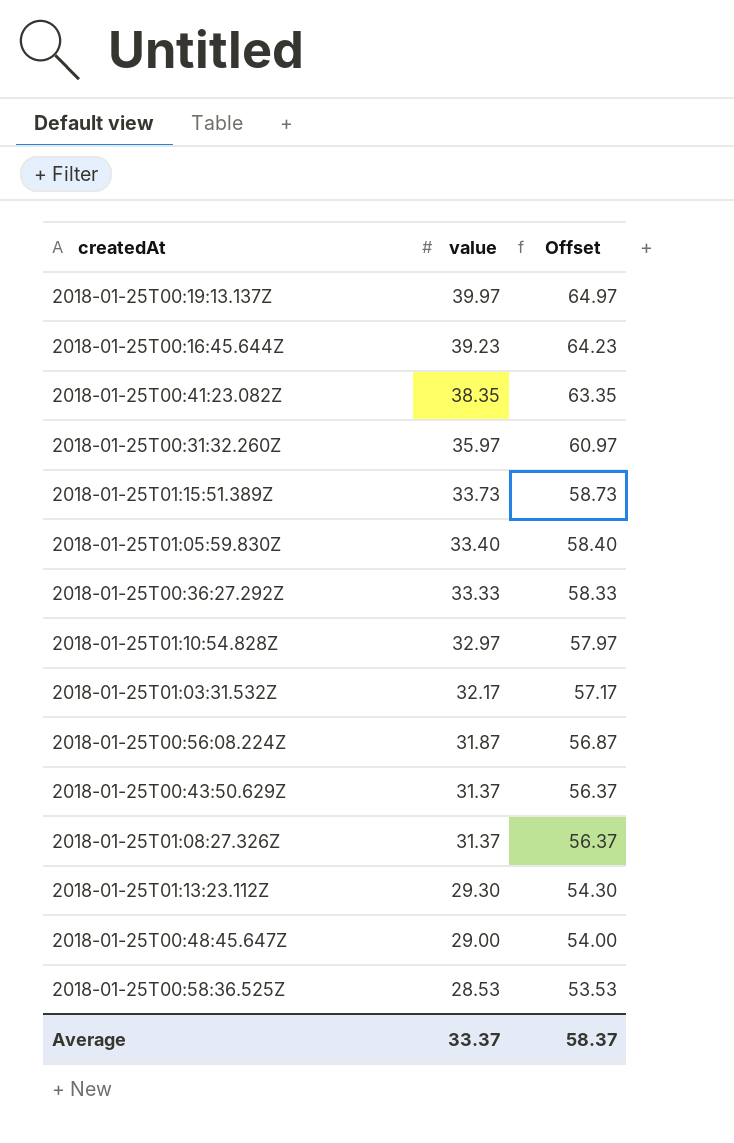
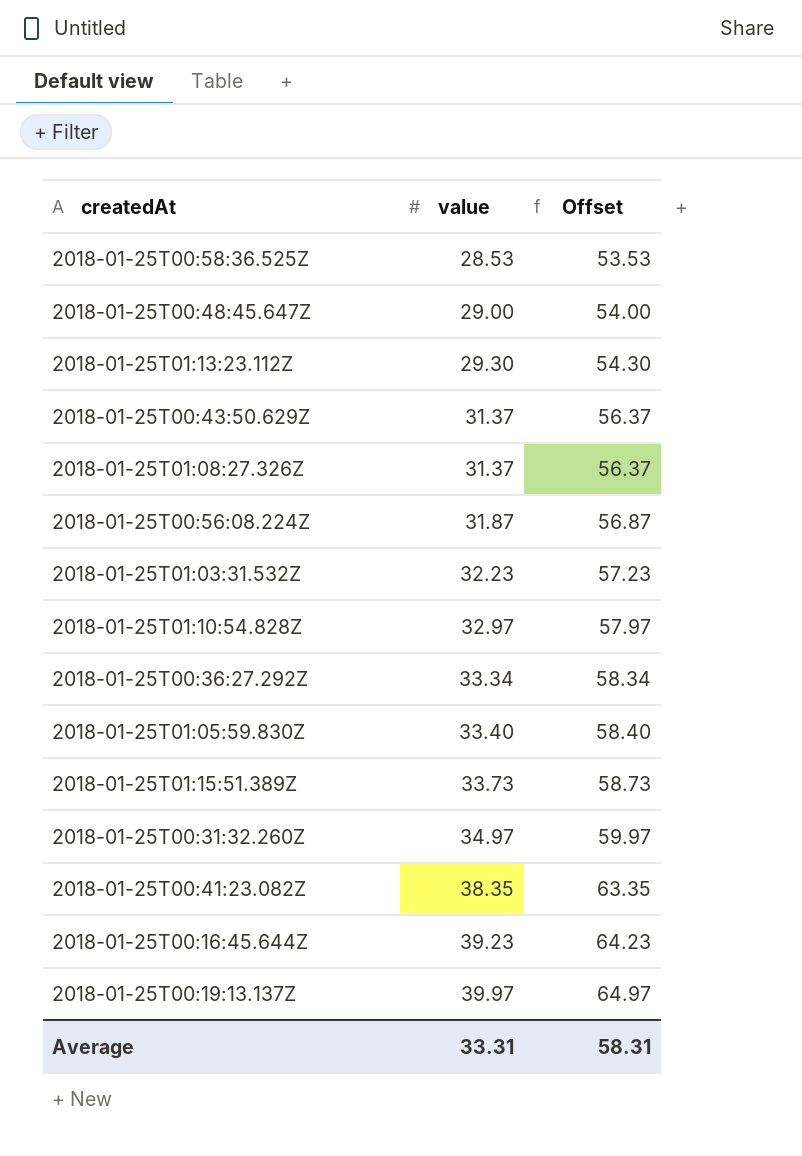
row order: value descending -> value ascending
2018-01-25T01:03:31.532Z | value: 32.17 -> 32.23
2018-01-25T01:03:31.532Z | Offset: 57.17 -> 57.23
2018-01-25T00:36:27.292Z | value: 33.33 -> 33.34
2018-01-25T00:36:27.292Z | Offset: 58.33 -> 58.34
2018-01-25T00:31:32.260Z | value: 35.97 -> 34.97
2018-01-25T00:31:32.260Z | Offset: 60.97 -> 59.97
Average | value: 33.37 -> 33.31
Average | Offset: 58.37 -> 58.31

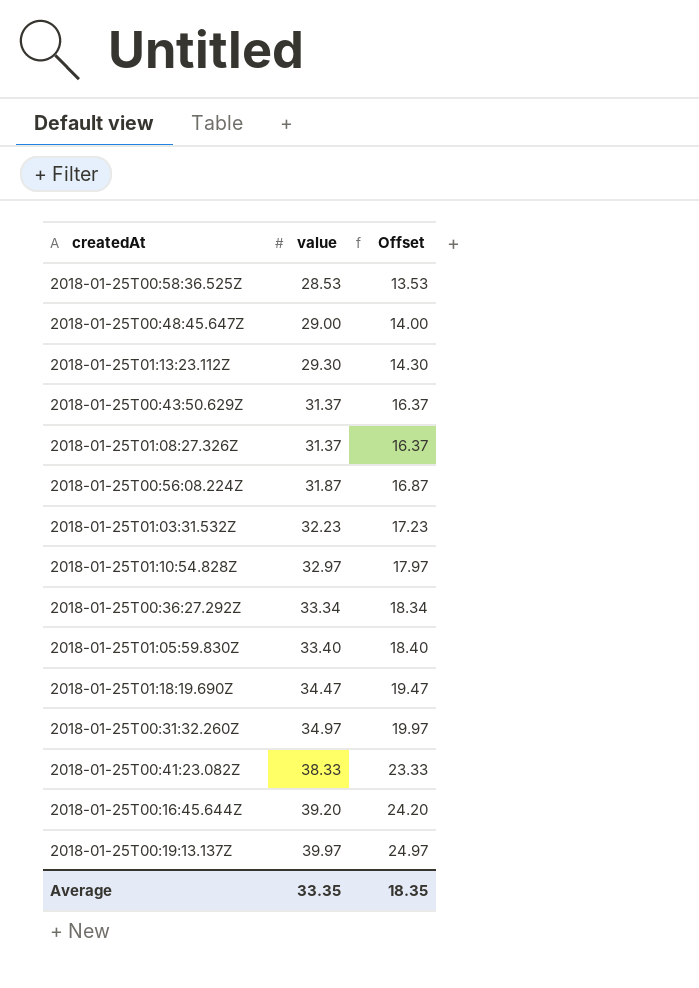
column Offset | formula: [value] + 25 -> [value] - 15
row 2018-01-25T01:15:51.389Z: 33.73 | 58.73 -> none
row 2018-01-25T01:18:19.690Z: none -> 34.47 | 19.47
2018-01-25T00:41:23.082Z | value: 38.35 -> 38.33
2018-01-25T00:16:45.644Z | value: 39.23 -> 39.20
Average | value: 33.31 -> 33.35
Average | Offset: 58.31 -> 18.35

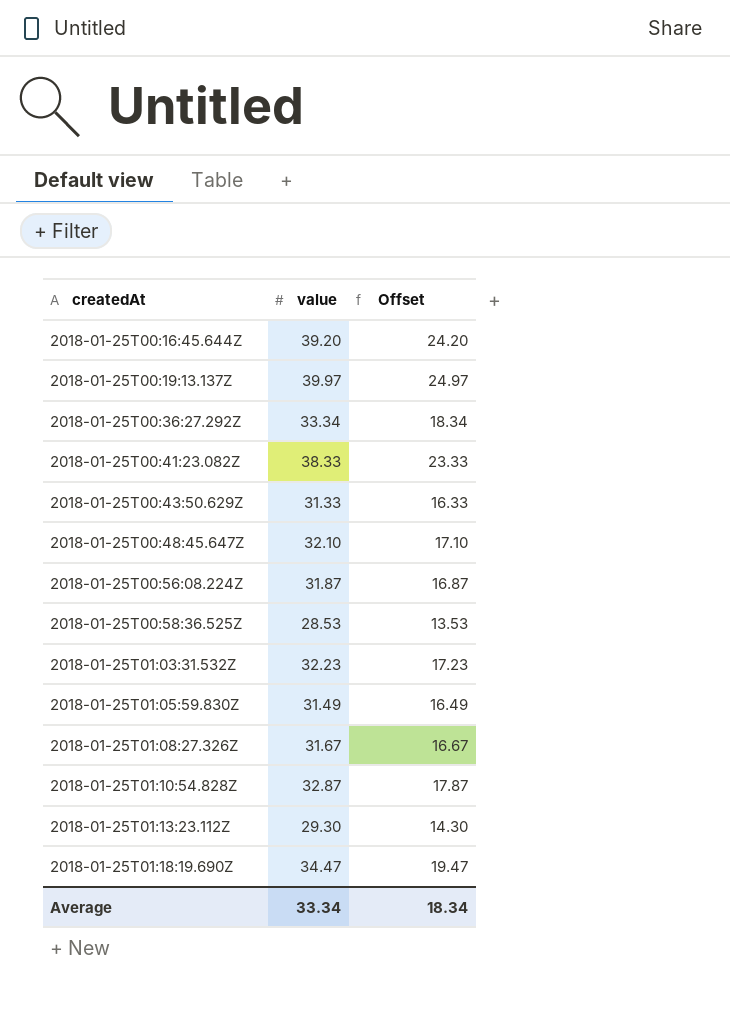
row order: value ascending -> createdAt ascending
row 2018-01-25T00:31:32.260Z: 34.97 | 19.97 -> none
2018-01-25T00:43:50.629Z | value: 31.37 -> 31.33
2018-01-25T00:43:50.629Z | Offset: 16.37 -> 16.33
2018-01-25T00:48:45.647Z | value: 29.00 -> 32.10
2018-01-25T00:48:45.647Z | Offset: 14.00 -> 17.10
2018-01-25T01:05:59.830Z | value: 33.40 -> 31.49
2018-01-25T01:05:59.830Z | Offset: 18.40 -> 16.49
2018-01-25T01:08:27.326Z | value: 31.37 -> 31.67
2018-01-25T01:08:27.326Z | Offset: 16.37 -> 16.67
2018-01-25T01:10:54.828Z | value: 32.97 -> 32.87
2018-01-25T01:10:54.828Z | Offset: 17.97 -> 17.87
Average | value: 33.35 -> 33.34
Average | Offset: 18.35 -> 18.34

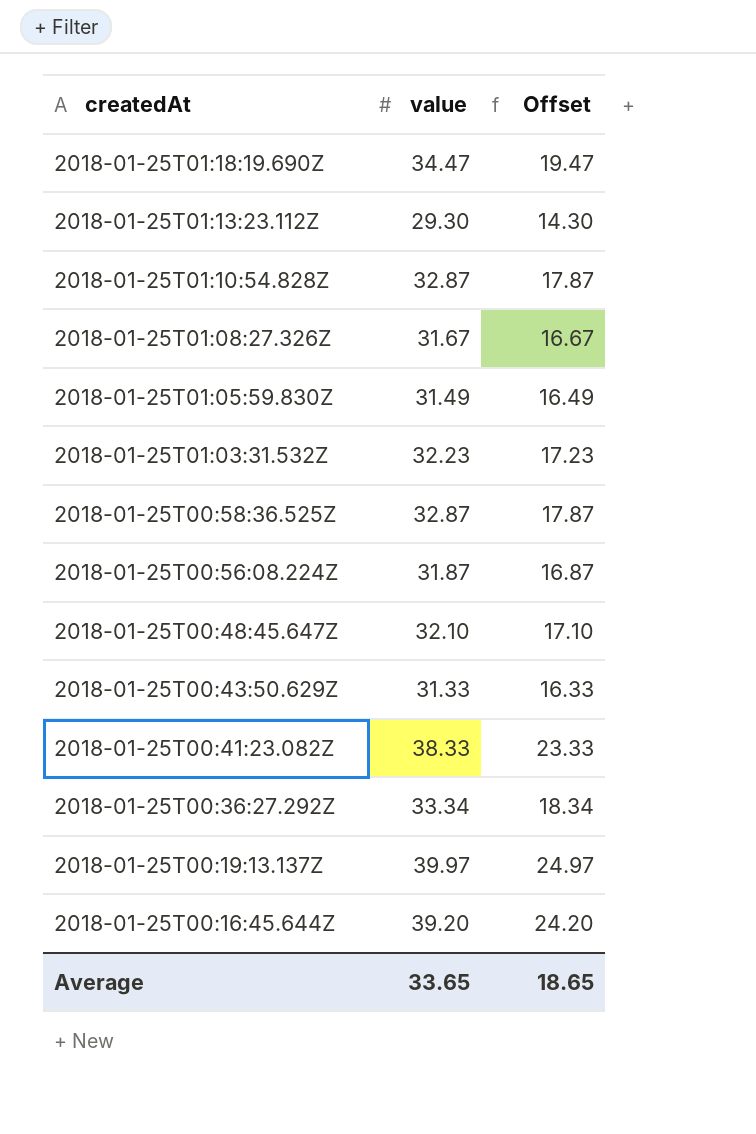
row order: createdAt ascending -> createdAt descending
2018-01-25T00:58:36.525Z | value: 28.53 -> 32.87
2018-01-25T00:58:36.525Z | Offset: 13.53 -> 17.87
Average | value: 33.34 -> 33.65
Average | Offset: 18.34 -> 18.65

